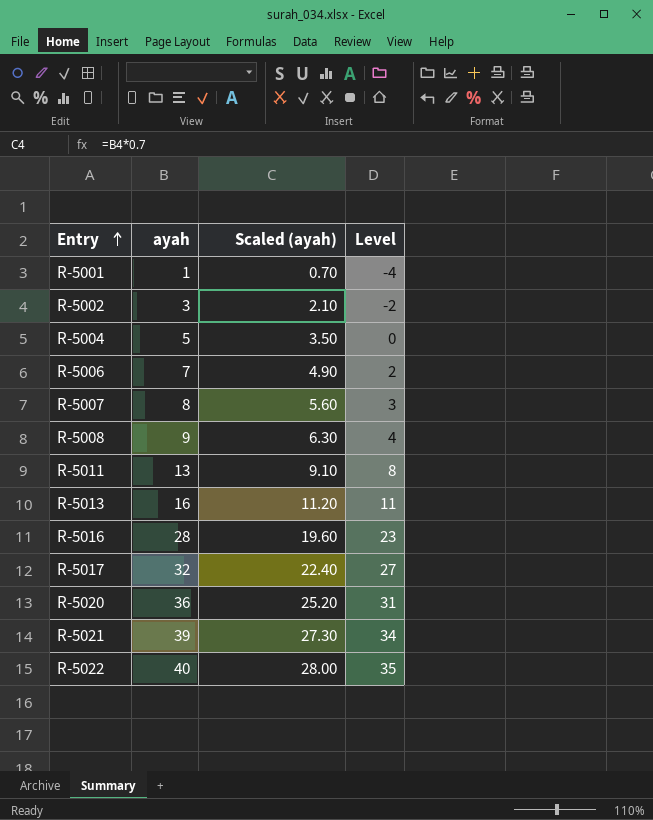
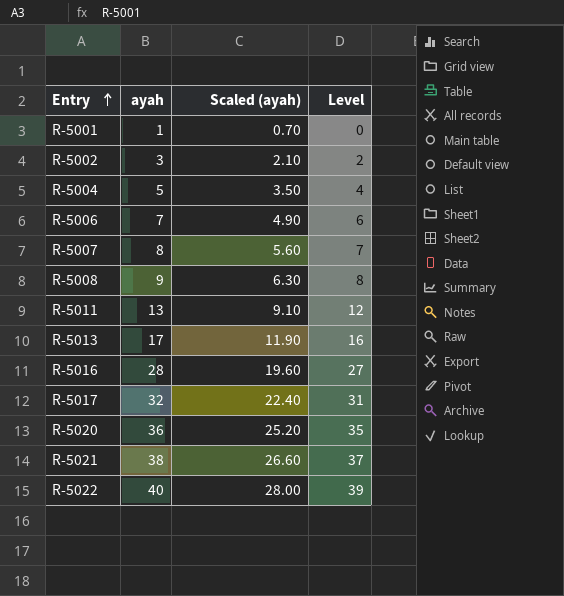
column Level | formula: [ayah] - 5 -> [ayah] - 1
R-5013 | ayah: 16 -> 17
R-5013 | Scaled (ayah): 11.20 -> 11.90
R-5021 | ayah: 39 -> 38
R-5021 | Scaled (ayah): 27.30 -> 26.60

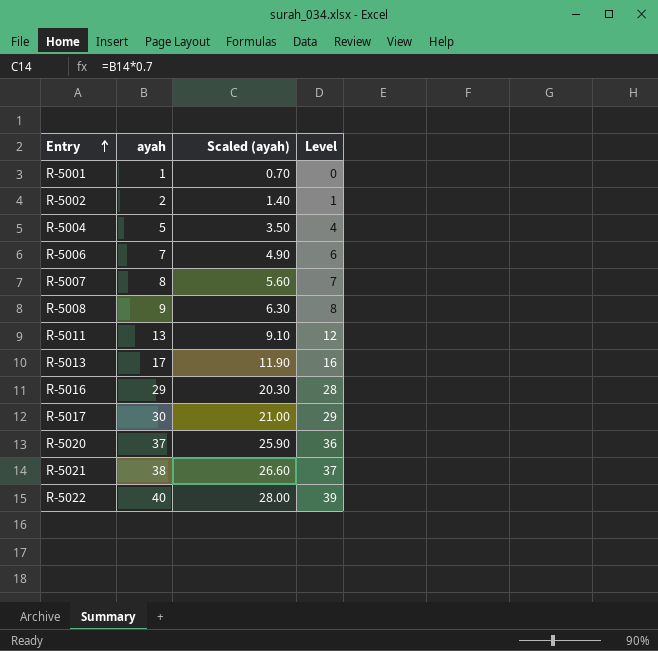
R-5002 | ayah: 3 -> 2
R-5002 | Scaled (ayah): 2.10 -> 1.40
R-5002 | Level: 2 -> 1
R-5016 | ayah: 28 -> 29
R-5016 | Scaled (ayah): 19.60 -> 20.30
R-5016 | Level: 27 -> 28
R-5017 | ayah: 32 -> 30
R-5017 | Scaled (ayah): 22.40 -> 21.00
R-5017 | Level: 31 -> 29
R-5020 | ayah: 36 -> 37
R-5020 | Scaled (ayah): 25.20 -> 25.90
R-5020 | Level: 35 -> 36

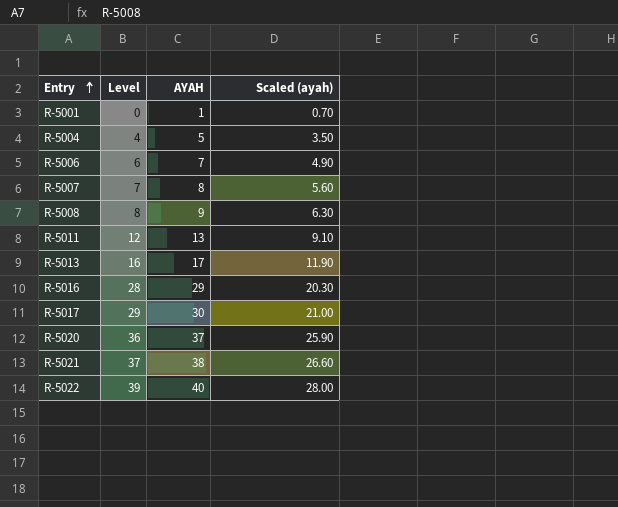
column Level | position: 4 -> 2
column name: ayah -> AYAH
row R-5002: 2 | 1.40 | 1 -> none

